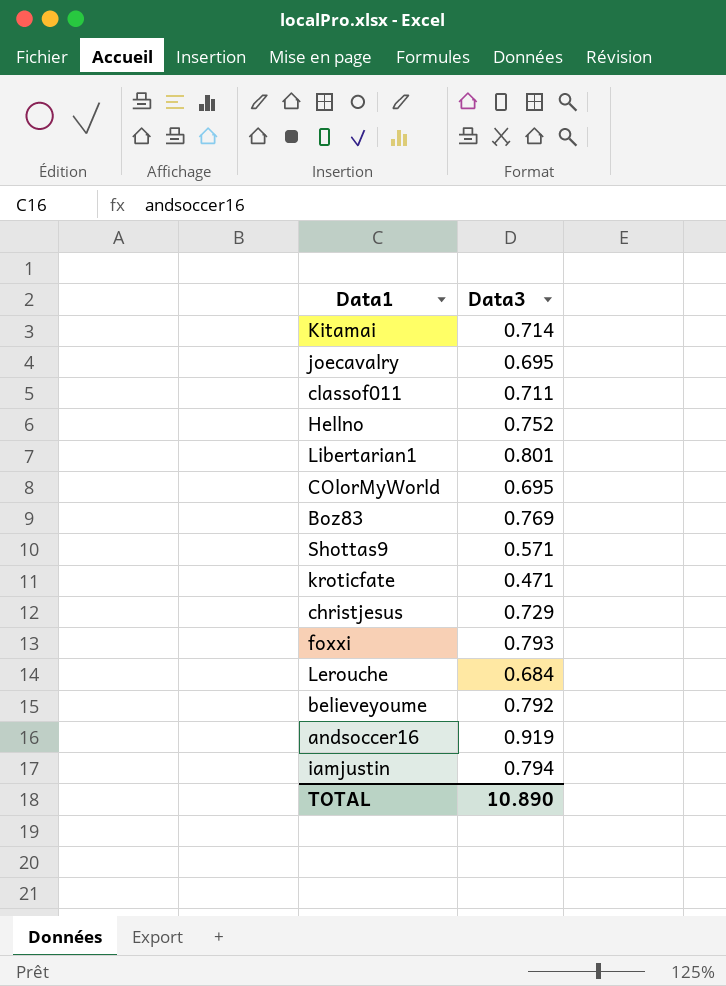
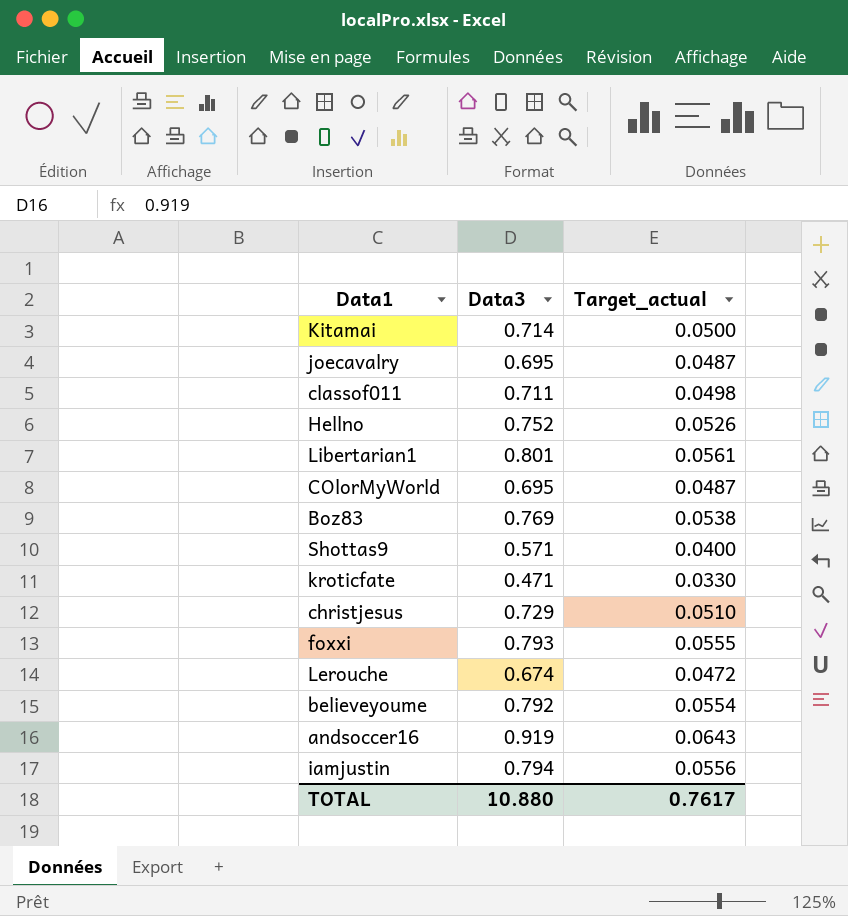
column Target_actual | formula: none -> [Data3] * 0.07
Lerouche | Data3: 0.684 -> 0.674
TOTAL | Data3: 10.890 -> 10.880

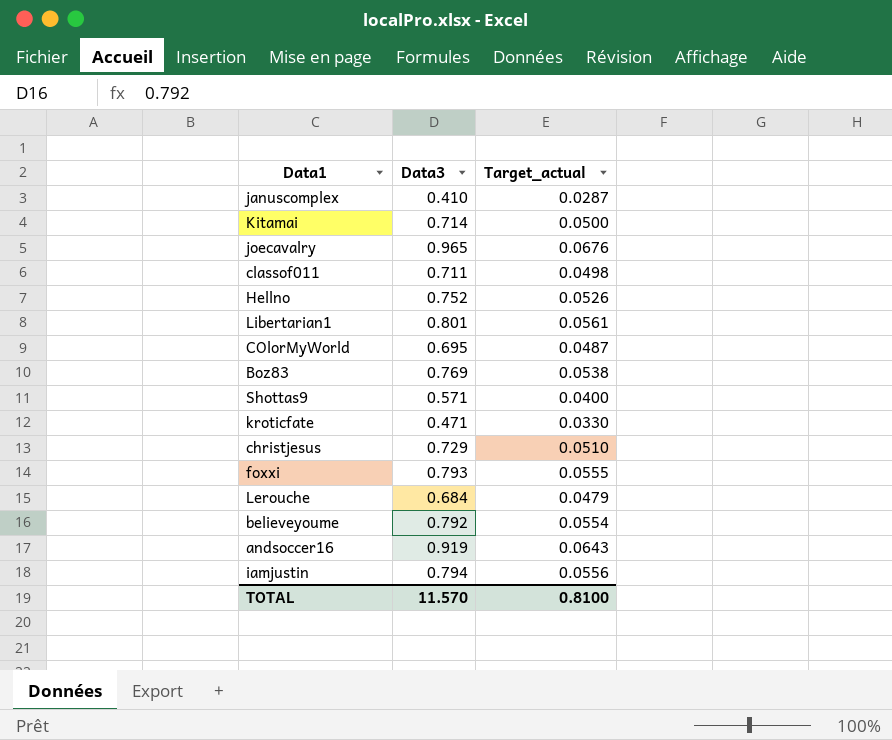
row januscomplex: none -> 0.410 | 0.0287
joecavalry | Data3: 0.695 -> 0.965
joecavalry | Target_actual: 0.0487 -> 0.0676
Lerouche | Data3: 0.674 -> 0.684
Lerouche | Target_actual: 0.0472 -> 0.0479
TOTAL | Data3: 10.880 -> 11.570
TOTAL | Target_actual: 0.7617 -> 0.8100

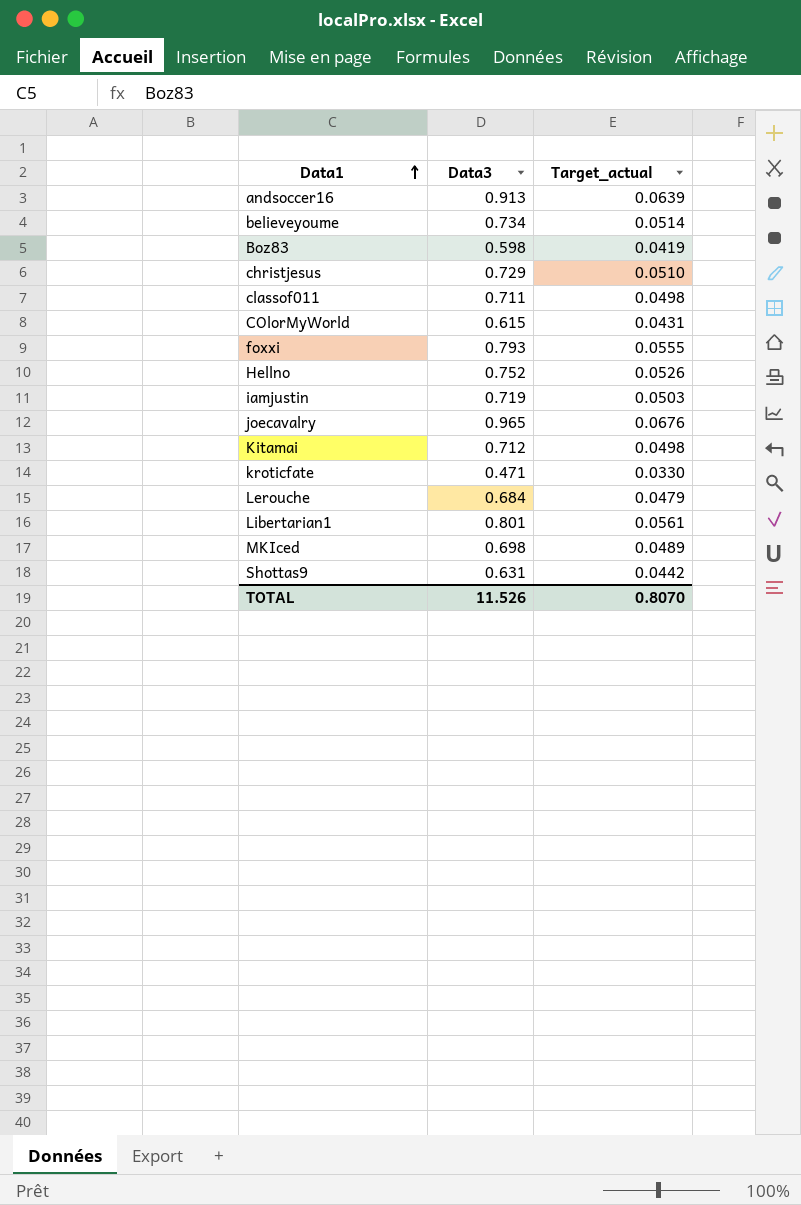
row order: none -> Data1 ascending
row januscomplex: 0.410 | 0.0287 -> none
andsoccer16 | Data3: 0.919 -> 0.913
andsoccer16 | Target_actual: 0.0643 -> 0.0639
believeyoume | Data3: 0.792 -> 0.734
believeyoume | Target_actual: 0.0554 -> 0.0514
Boz83 | Data3: 0.769 -> 0.598
Boz83 | Target_actual: 0.0538 -> 0.0419
COlorMyWorld | Data3: 0.695 -> 0.615
COlorMyWorld | Target_actual: 0.0487 -> 0.0431
iamjustin | Data3: 0.794 -> 0.719
iamjustin | Target_actual: 0.0556 -> 0.0503
Kitamai | Data3: 0.714 -> 0.712
Kitamai | Target_actual: 0.0500 -> 0.0498
row MKIced: none -> 0.698 | 0.0489
Shottas9 | Data3: 0.571 -> 0.631
Shottas9 | Target_actual: 0.0400 -> 0.0442
TOTAL | Data3: 11.570 -> 11.526
TOTAL | Target_actual: 0.8100 -> 0.8070

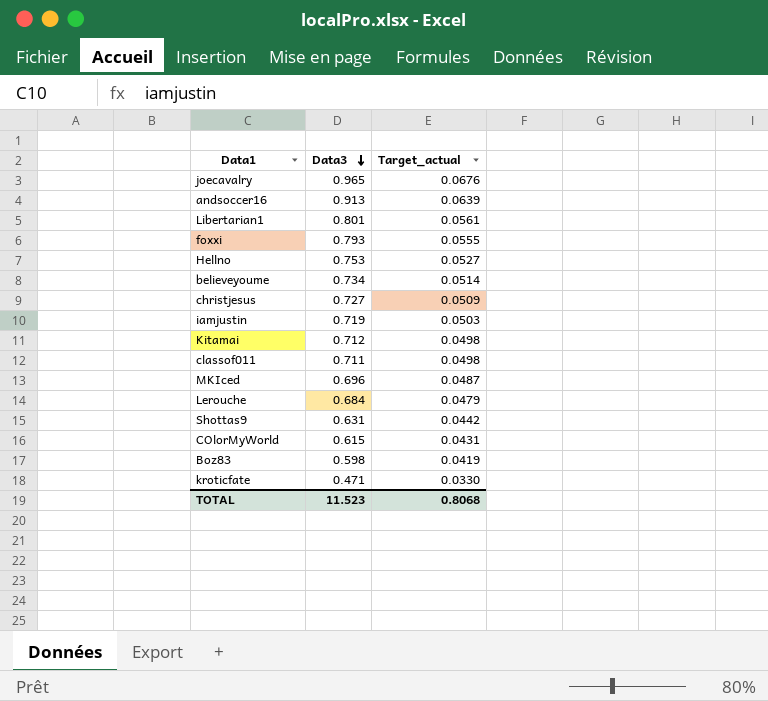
row order: Data1 ascending -> Data3 descending
Hellno | Data3: 0.752 -> 0.753
Hellno | Target_actual: 0.0526 -> 0.0527
christjesus | Data3: 0.729 -> 0.727
christjesus | Target_actual: 0.0510 -> 0.0509
MKIced | Data3: 0.698 -> 0.696
MKIced | Target_actual: 0.0489 -> 0.0487
TOTAL | Data3: 11.526 -> 11.523
TOTAL | Target_actual: 0.8070 -> 0.8068

